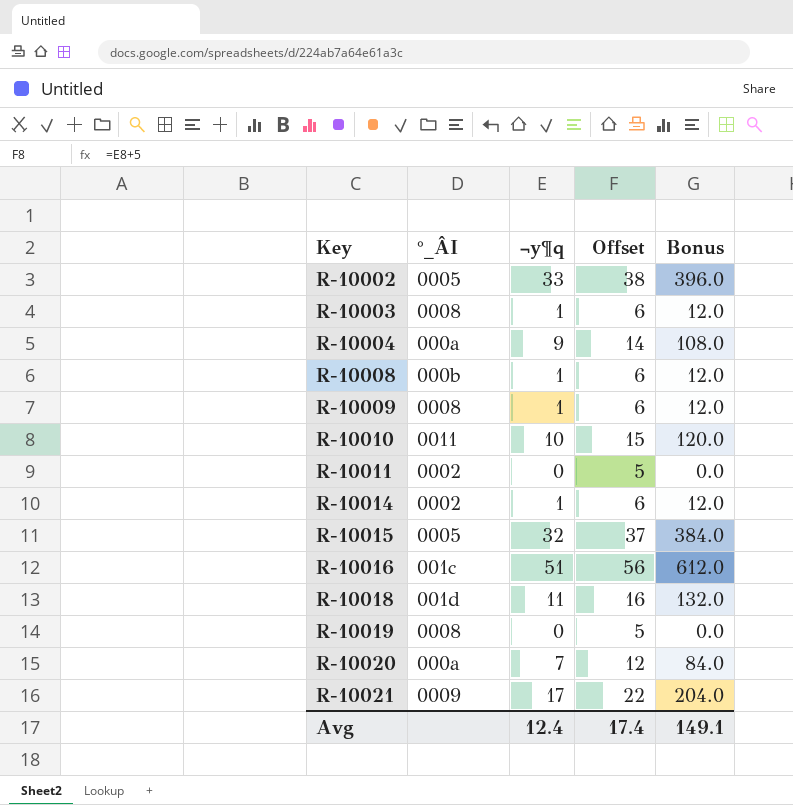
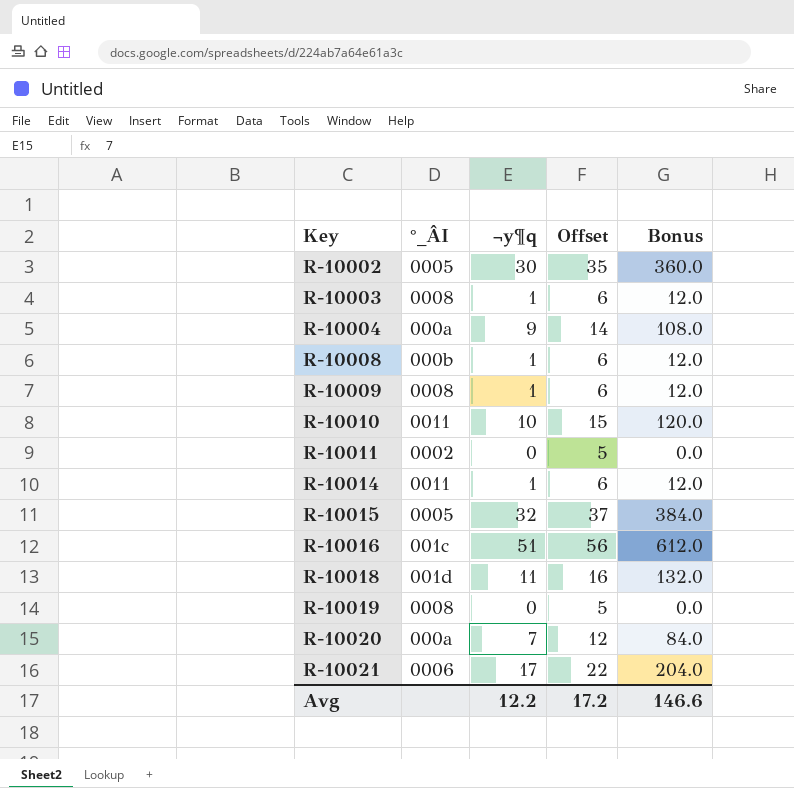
R-10002 | ¬y¶q: 33 -> 30
R-10002 | Offset: 38 -> 35
R-10002 | Bonus: 396.0 -> 360.0
R-10014 | °_ÂI: 0002 -> 0011
R-10021 | °_ÂI: 0009 -> 0006
Avg | ¬y¶q: 12.4 -> 12.2
Avg | Offset: 17.4 -> 17.2
Avg | Bonus: 149.1 -> 146.6

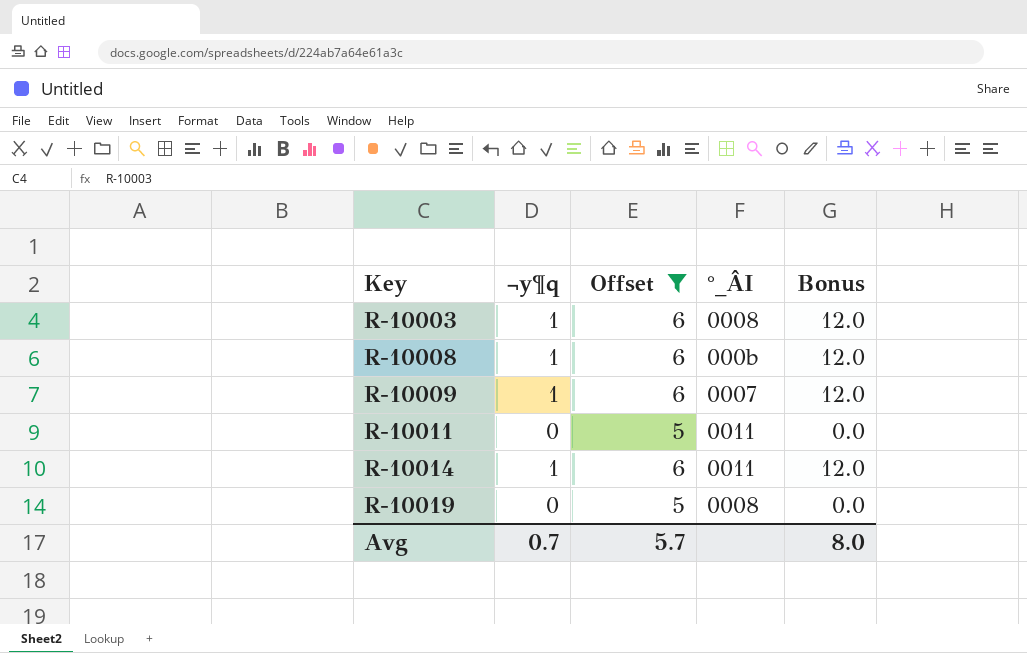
filter: none -> Offset <= 6
column °_ÂI | position: 2 -> 4
R-10009 | °_ÂI: 0008 -> 0007
R-10011 | °_ÂI: 0002 -> 0011
Avg | ¬y¶q: 12.2 -> 0.7
Avg | Offset: 17.2 -> 5.7
Avg | Bonus: 146.6 -> 8.0

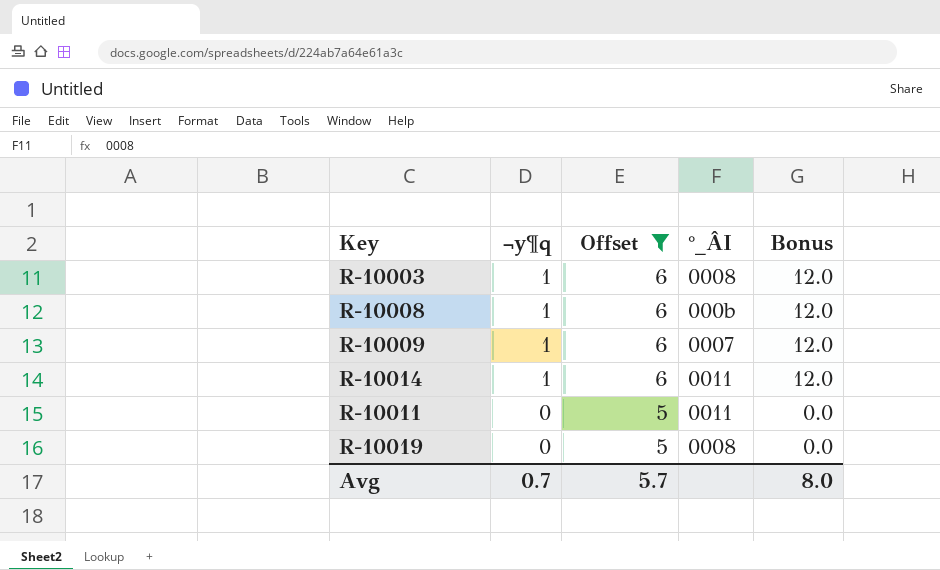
row order: Key ascending -> ¬y¶q descending

